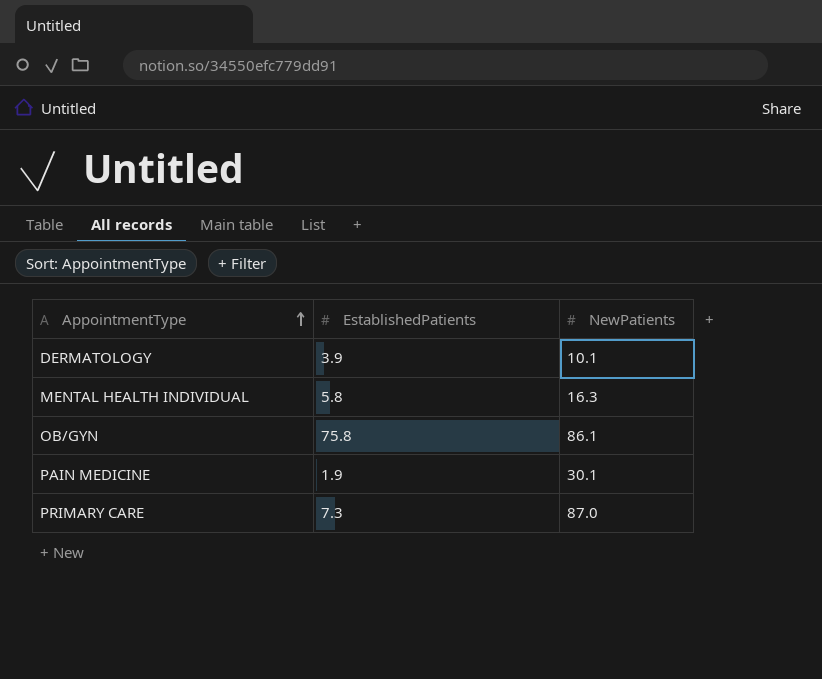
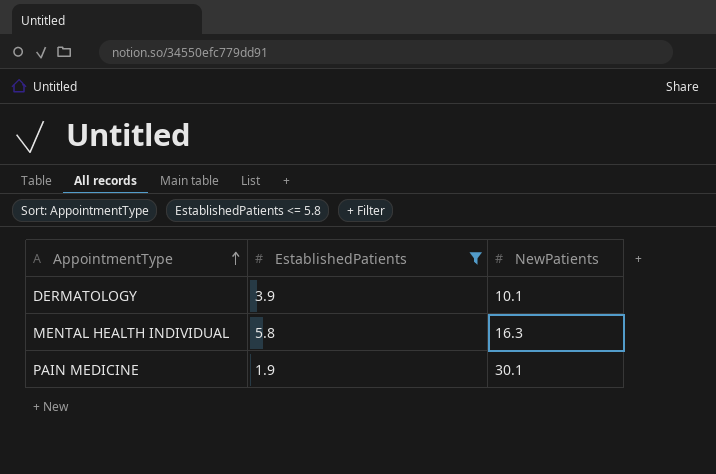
filter: none -> EstablishedPatients <= 5.8

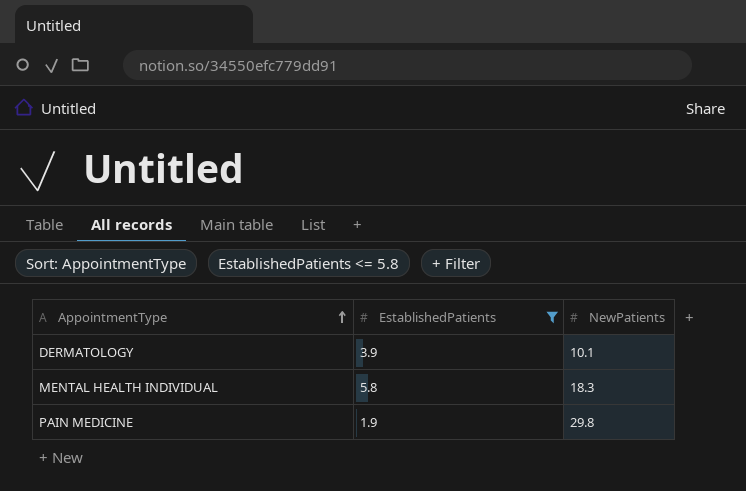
MENTAL HEALTH INDIVIDUAL | NewPatients: 16.3 -> 18.3
PAIN MEDICINE | NewPatients: 30.1 -> 29.8

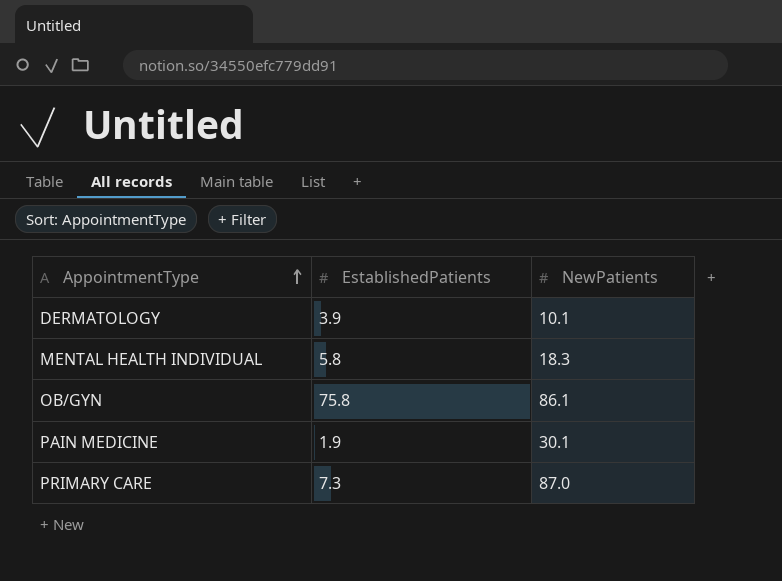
filter: EstablishedPatients <= 5.8 -> none
PAIN MEDICINE | NewPatients: 29.8 -> 30.1

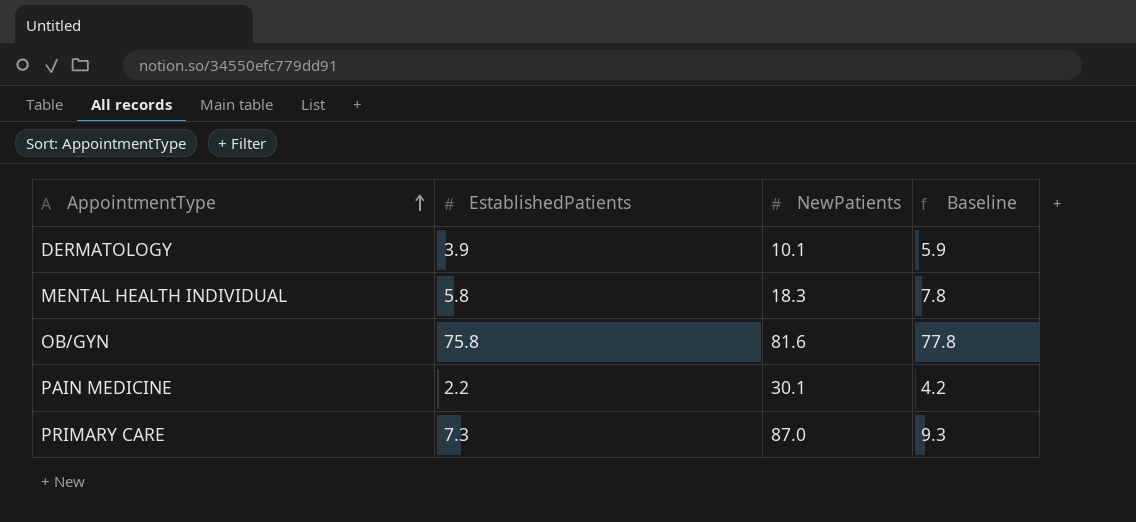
column Baseline | formula: none -> [EstablishedPatients] + 2
OB/GYN | NewPatients: 86.1 -> 81.6
PAIN MEDICINE | EstablishedPatients: 1.9 -> 2.2

